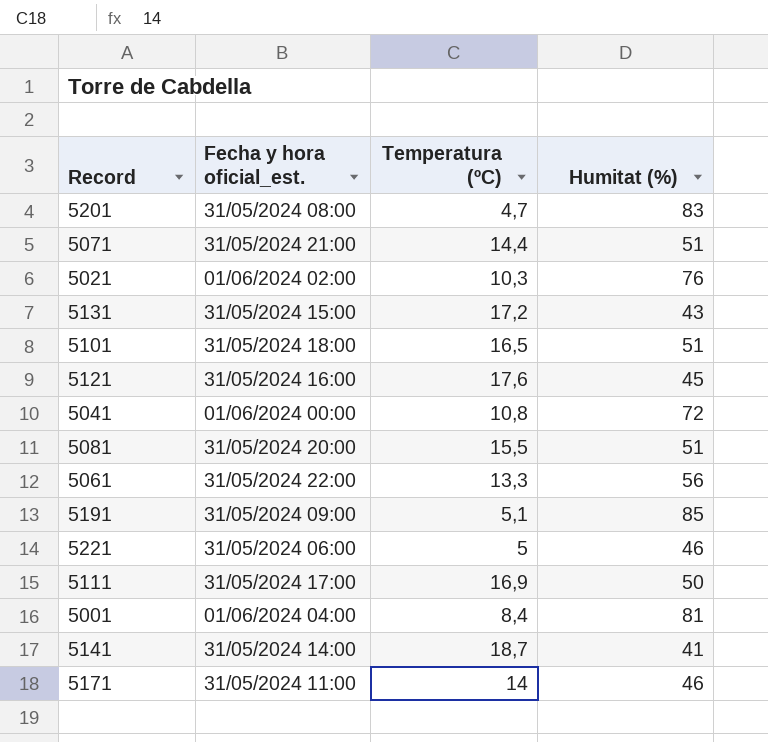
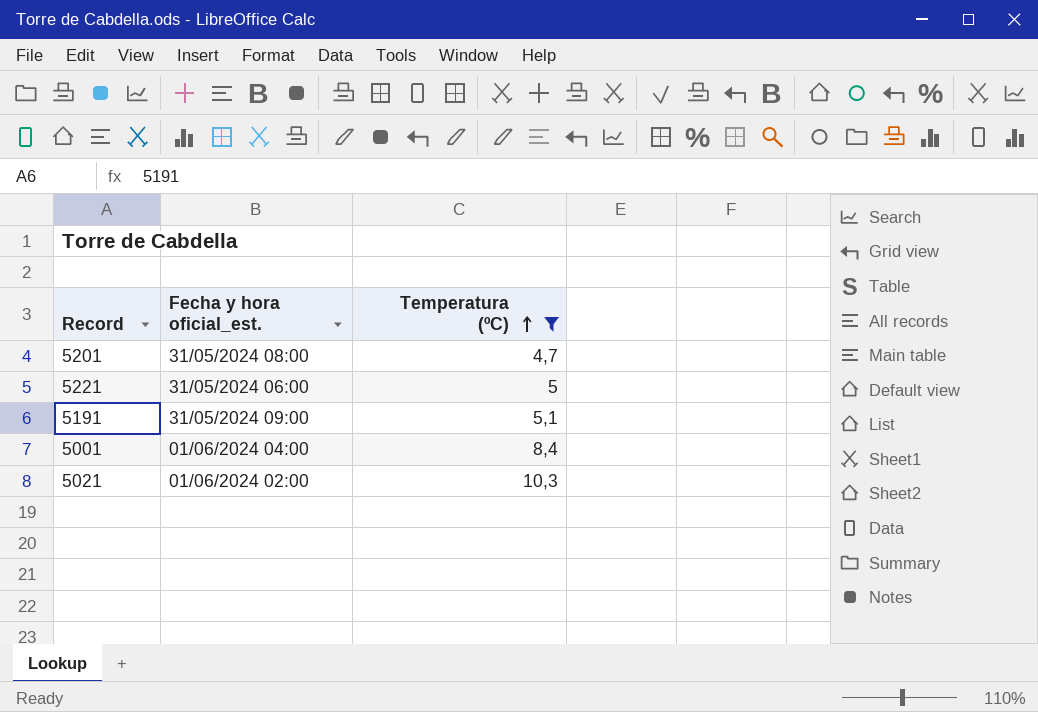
filter: none -> Temperatura (ºC) <= 10,3
row order: none -> Temperatura (ºC) ascending
column Humitat (%) | position: 4 -> none

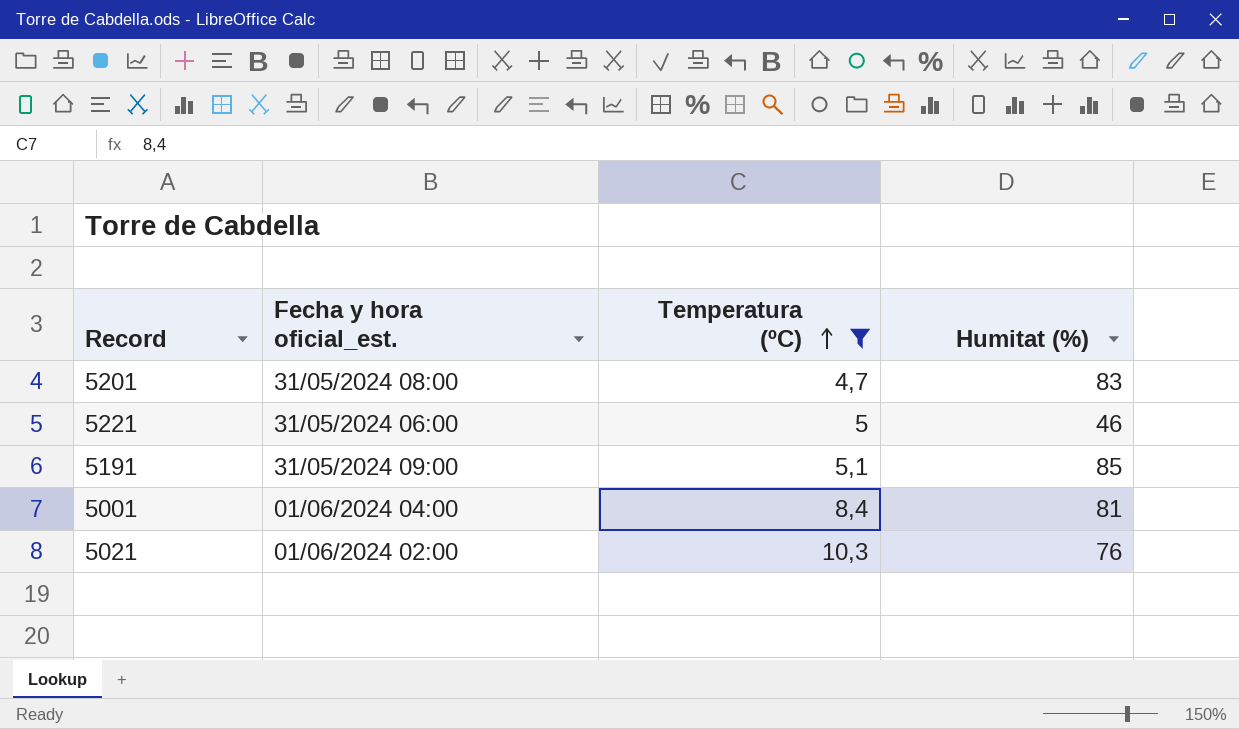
column Humitat (%) | position: none -> 4

